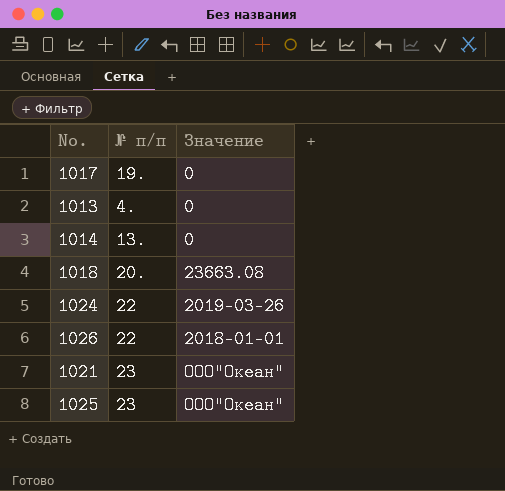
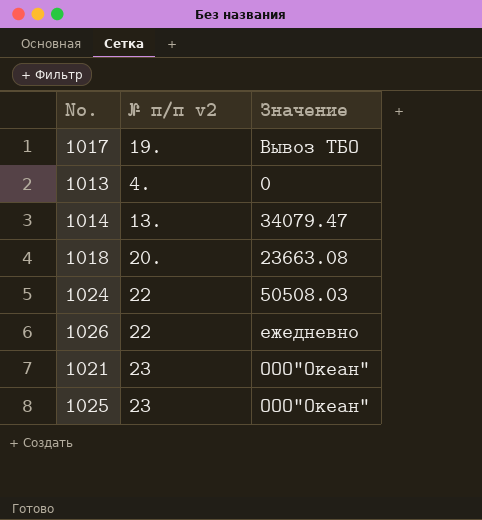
column name: № п/п -> № п/п v2
1017 | Значение: 0 -> Вывоз ТБО
1014 | Значение: 0 -> 34079.47
1024 | Значение: 2019-03-26 -> 50508.03
1026 | Значение: 2018-01-01 -> ежедневно

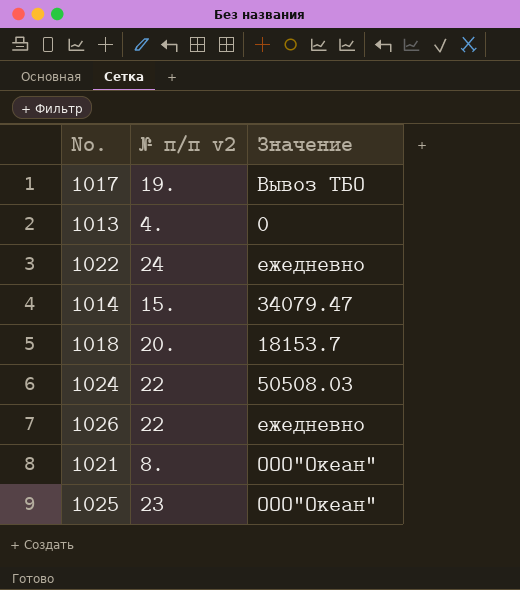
row 1022: none -> 24 | ежедневно
1014 | № п/п v2: 13. -> 15.
1018 | Значение: 23663.08 -> 18153.7
1021 | № п/п v2: 23 -> 8.

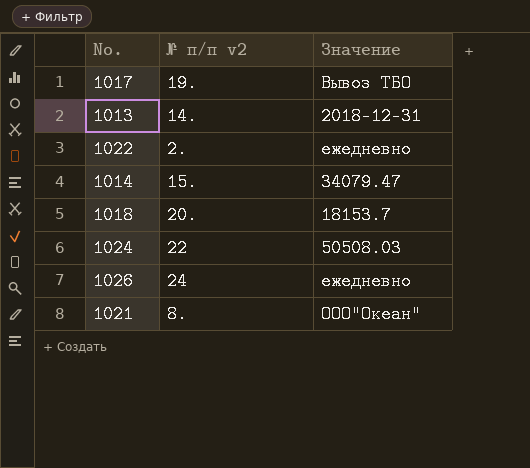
row 1025: 23 | ООО"Океан" -> none
1013 | № п/п v2: 4. -> 14.
1013 | Значение: 0 -> 2018-12-31
1022 | № п/п v2: 24 -> 2.
1026 | № п/п v2: 22 -> 24

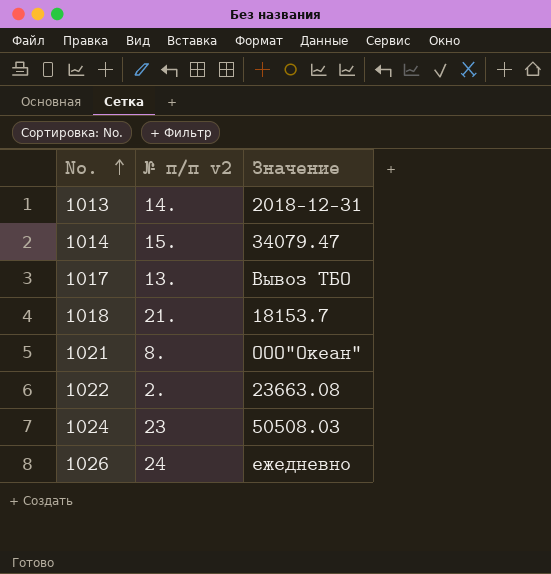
row order: none -> No. ascending
1017 | № п/п v2: 19. -> 13.
1018 | № п/п v2: 20. -> 21.
1022 | Значение: ежедневно -> 23663.08
1024 | № п/п v2: 22 -> 23

